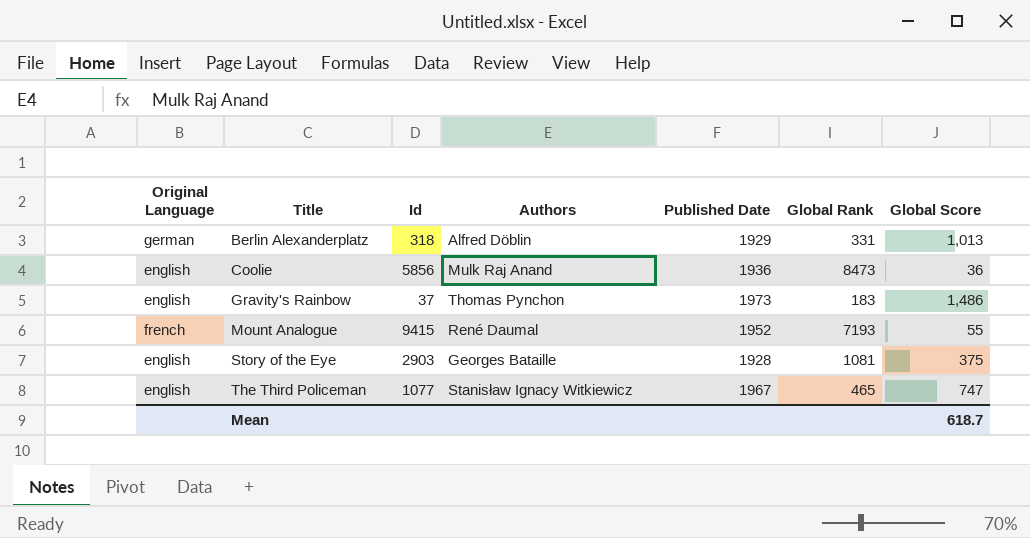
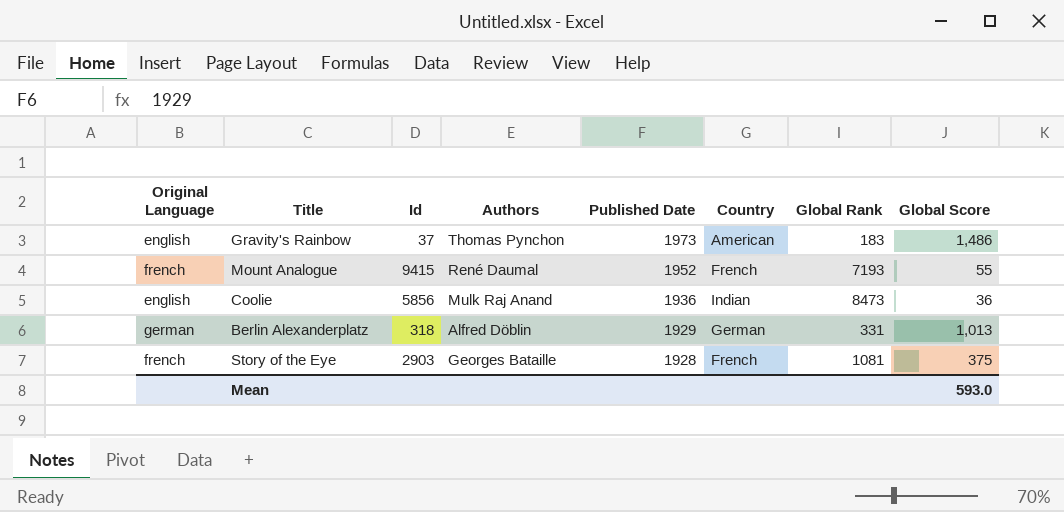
row order: Title ascending -> Published Date descending
column Country | position: none -> 6
row The Third Policeman: english | 1077 | Stanisław Ignacy Witkiewicz | 1967 | 465 | 747 -> none
Story of the Eye | Original Language: english -> french
Mean | Global Score: 618.7 -> 593.0

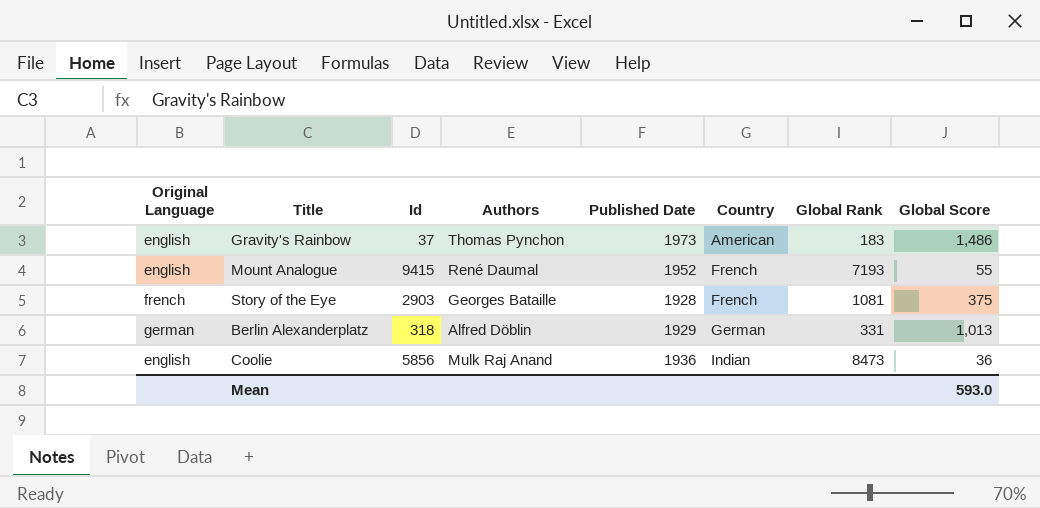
row order: Published Date descending -> Country ascending
Mount Analogue | Original Language: french -> english

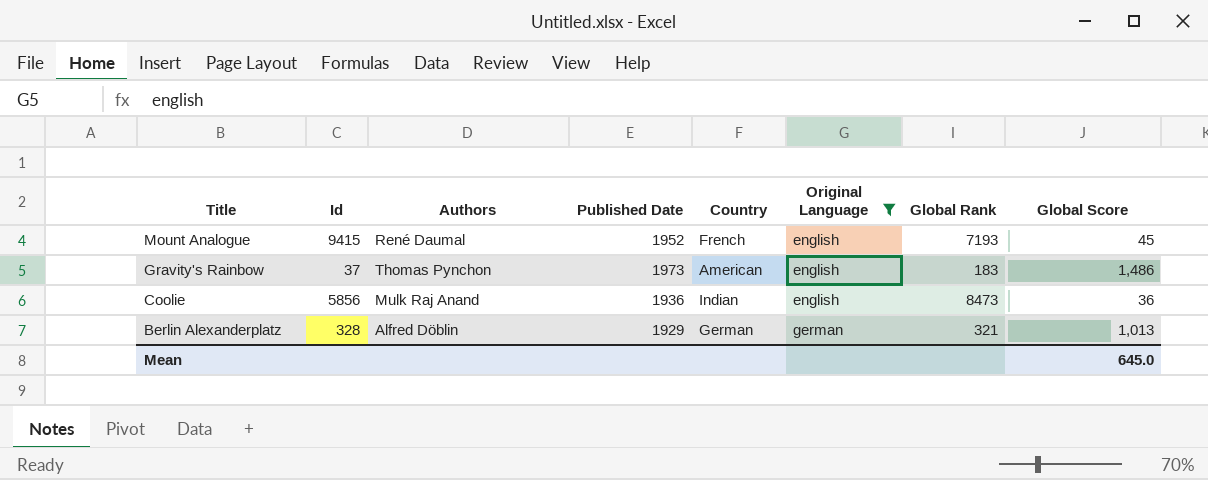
filter: none -> Original Language != french
row order: Country ascending -> Title descending
column Original Language | position: 1 -> 6
Mount Analogue | Global Score: 55 -> 45
Berlin Alexanderplatz | Id: 318 -> 328
Berlin Alexanderplatz | Global Rank: 331 -> 321
Mean | Global Score: 593.0 -> 645.0

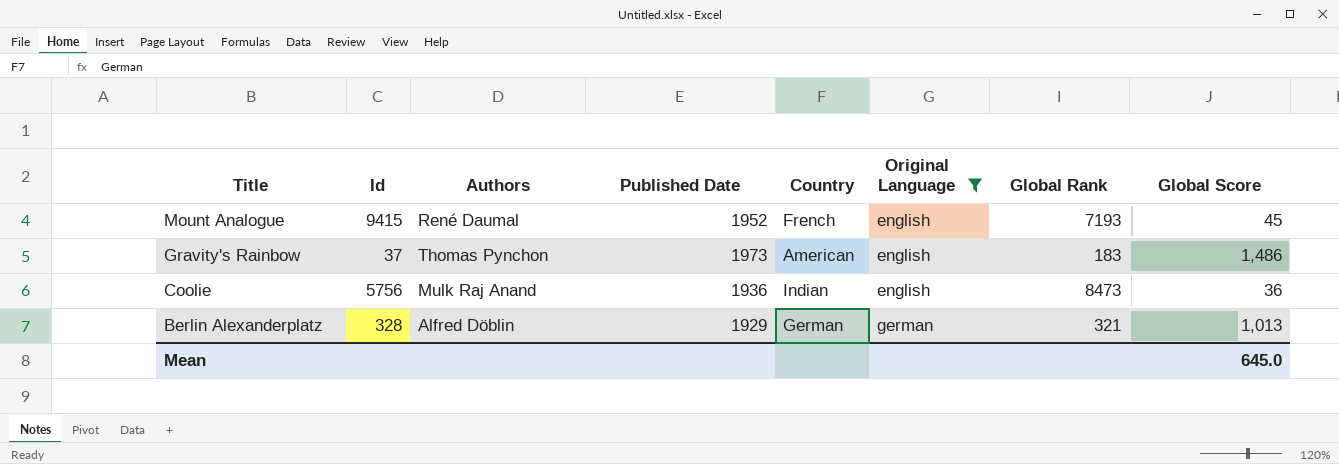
Coolie | Id: 5856 -> 5756

